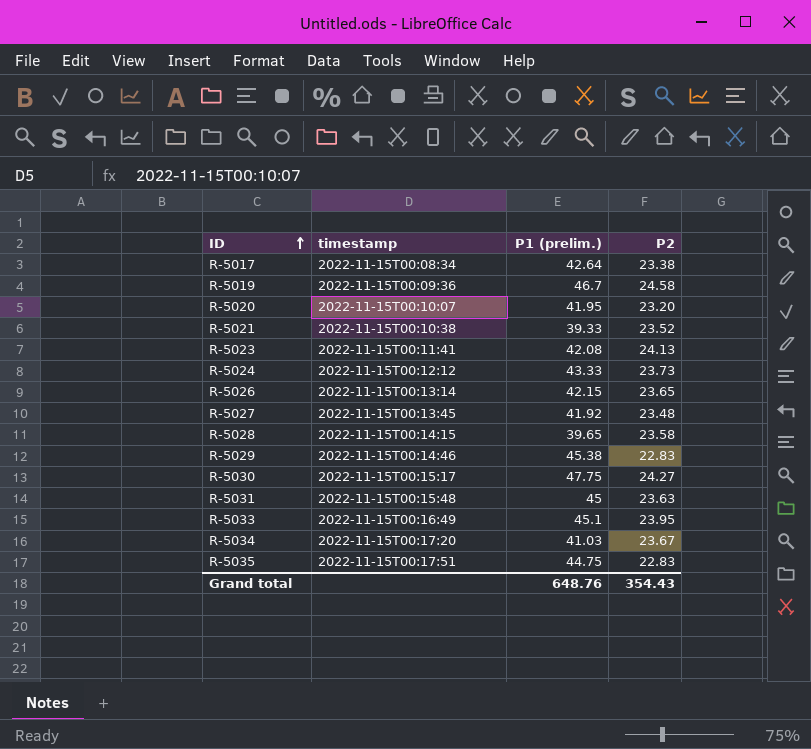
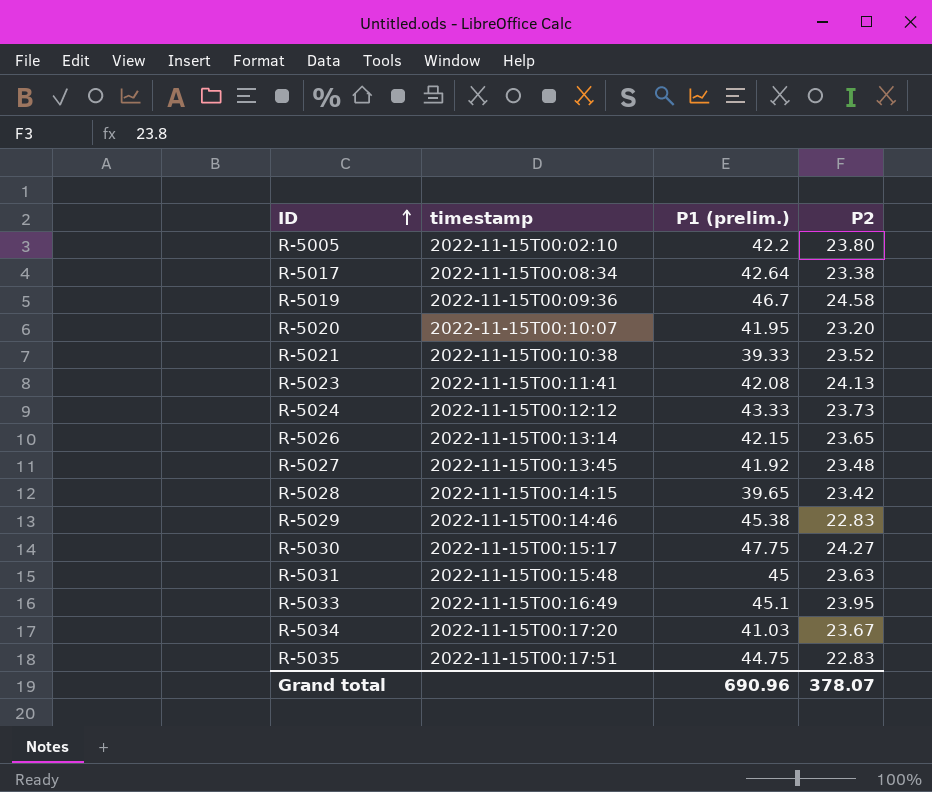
row R-5005: none -> 2022-11-15T00:02:10 | 42.2 | 23.80
R-5028 | P2: 23.58 -> 23.42
Grand total | P1 (prelim.): 648.76 -> 690.96
Grand total | P2: 354.43 -> 378.07

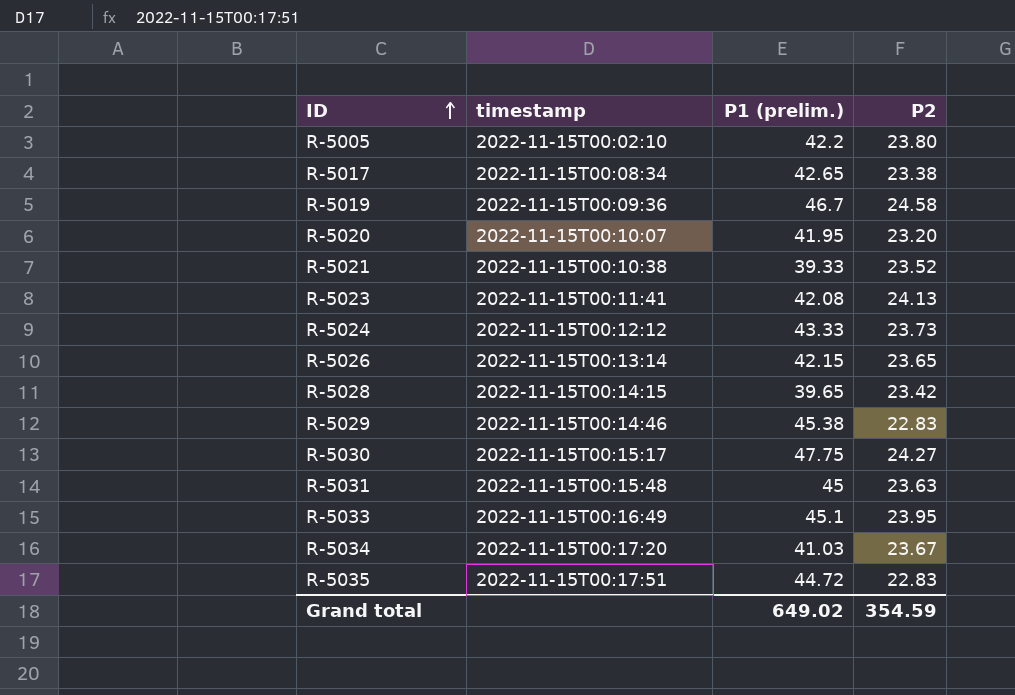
row R-5027: 2022-11-15T00:13:45 | 41.92 | 23.48 -> none
R-5017 | P1 (prelim.): 42.64 -> 42.65
R-5035 | P1 (prelim.): 44.75 -> 44.72
Grand total | P1 (prelim.): 690.96 -> 649.02
Grand total | P2: 378.07 -> 354.59

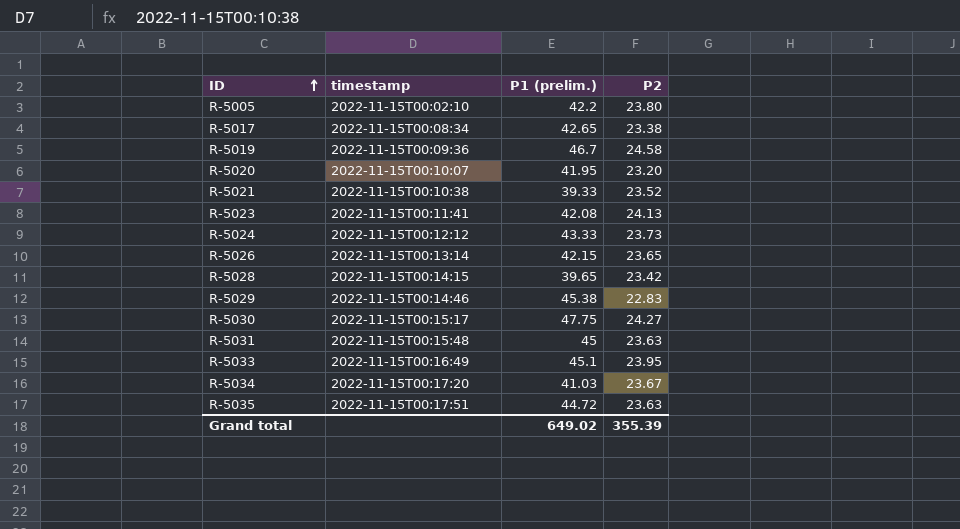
R-5035 | P2: 22.83 -> 23.63
Grand total | P2: 354.59 -> 355.39

